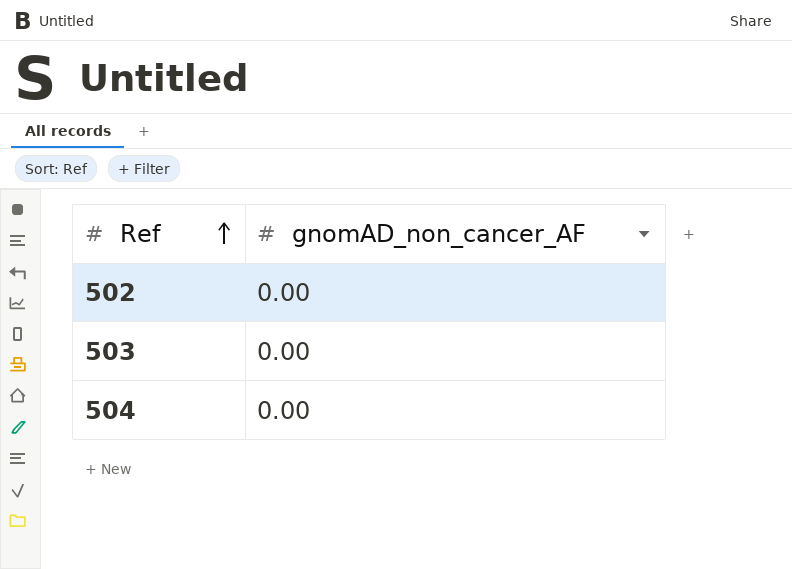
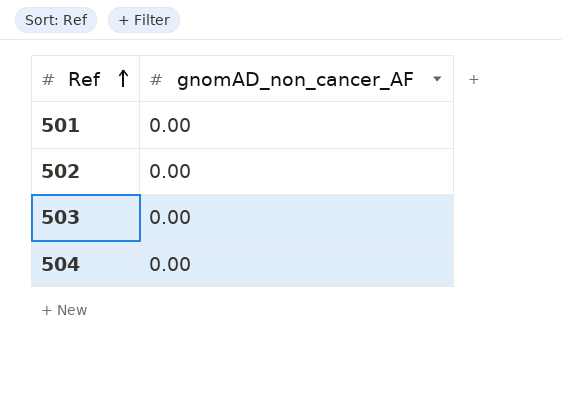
row 501: none -> 0.00

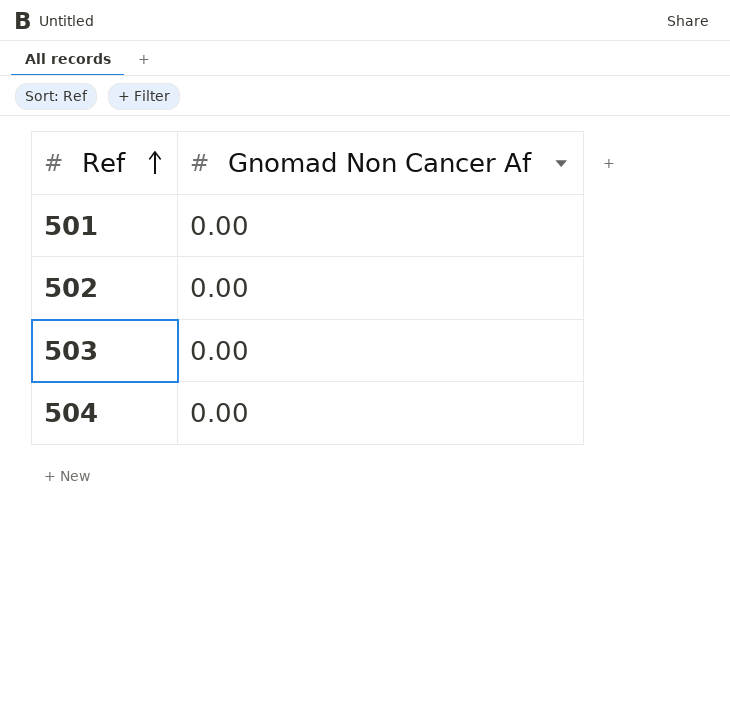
column name: gnomAD_non_cancer_AF -> Gnomad Non Cancer Af

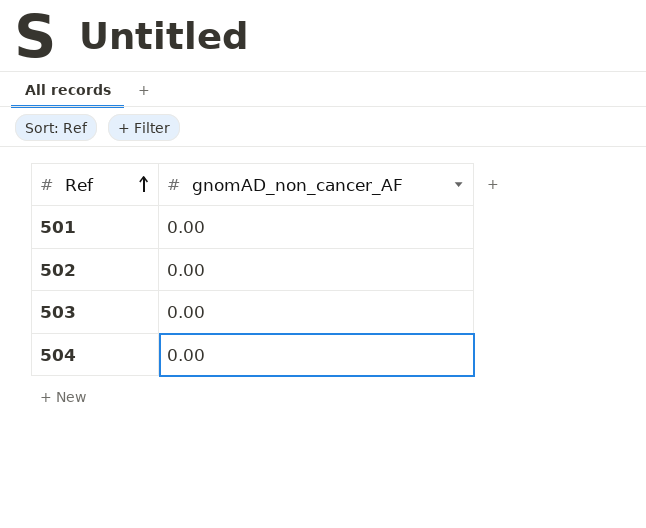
column name: Gnomad Non Cancer Af -> gnomAD_non_cancer_AF

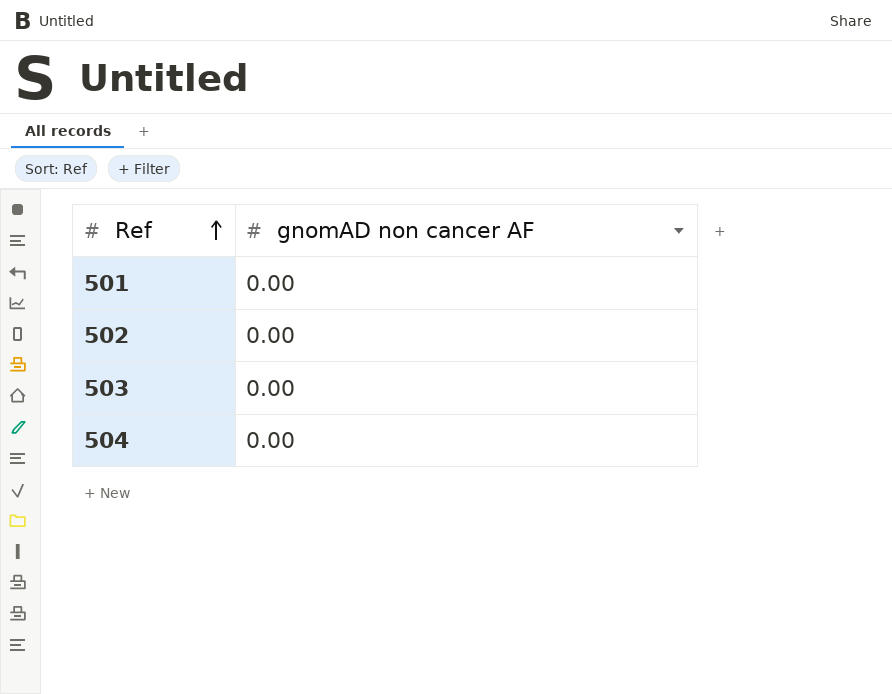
column name: gnomAD_non_cancer_AF -> gnomAD non cancer AF

